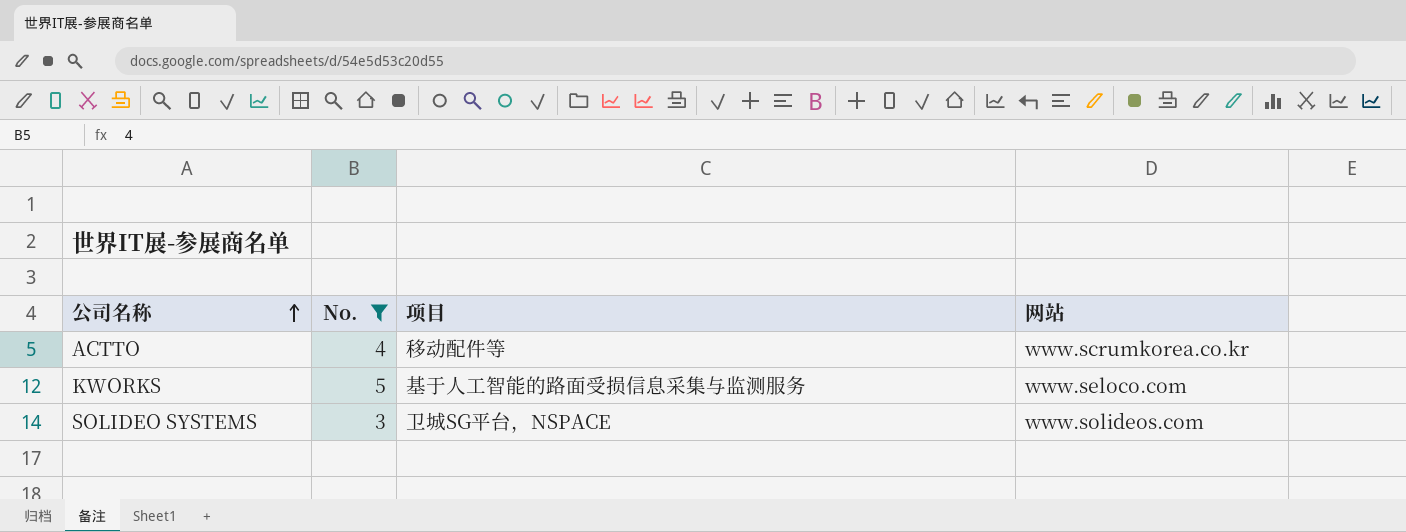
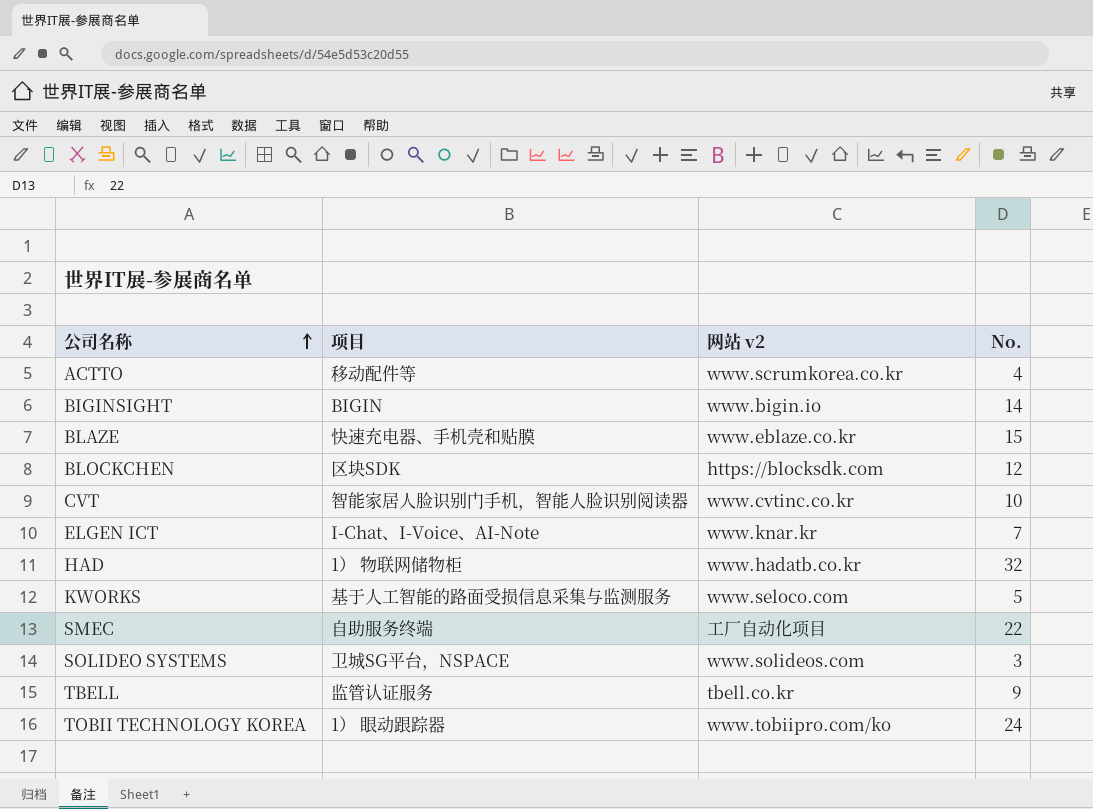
filter: No. <= 5 -> none
column name: 网站 -> 网站 v2
column No. | position: 2 -> 4

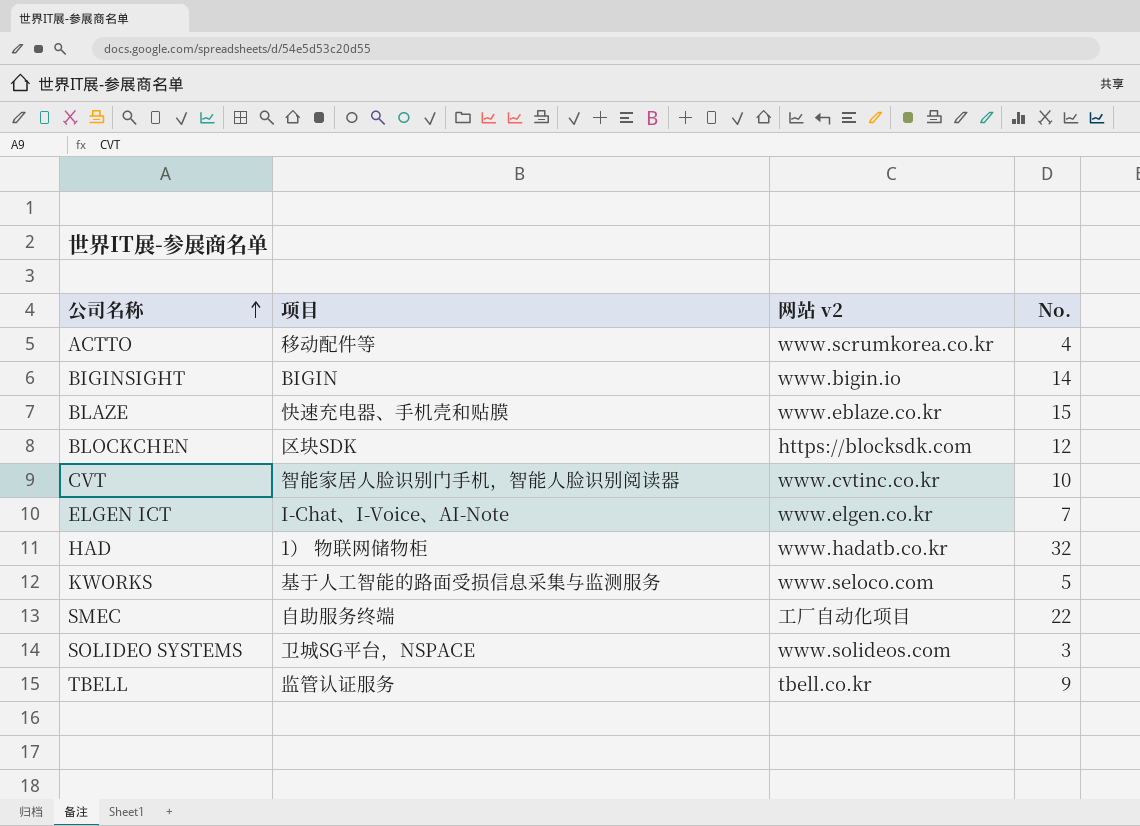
row TOBII TECHNOLOGY KOREA: 1） 眼动跟踪器 | www.tobiipro.com/ko | 24 -> none
ELGEN ICT | 网站 v2: www.knar.kr -> www.elgen.co.kr

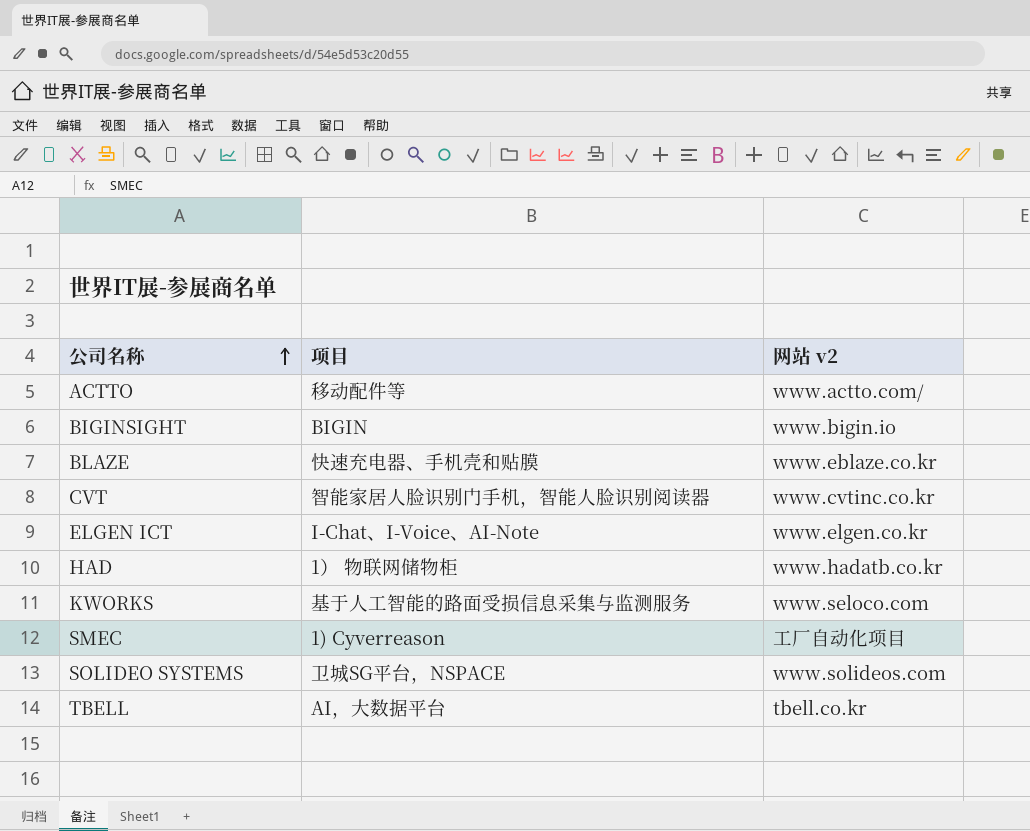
column No. | position: 4 -> none
row BLOCKCHEN: 区块SDK | https://blocksdk.com | 12 -> none
ACTTO | 网站 v2: www.scrumkorea.co.kr -> www.actto.com/
SMEC | 项目: 自助服务终端 -> 1) Cyverreason
TBELL | 项目: 监管认证服务 -> AI，大数据平台

